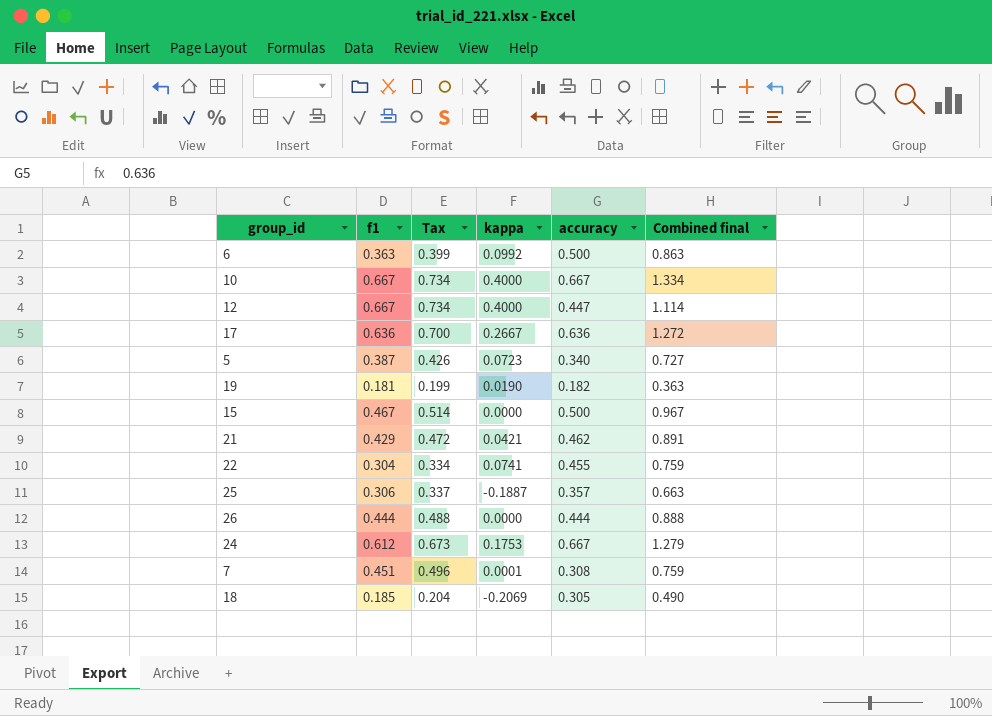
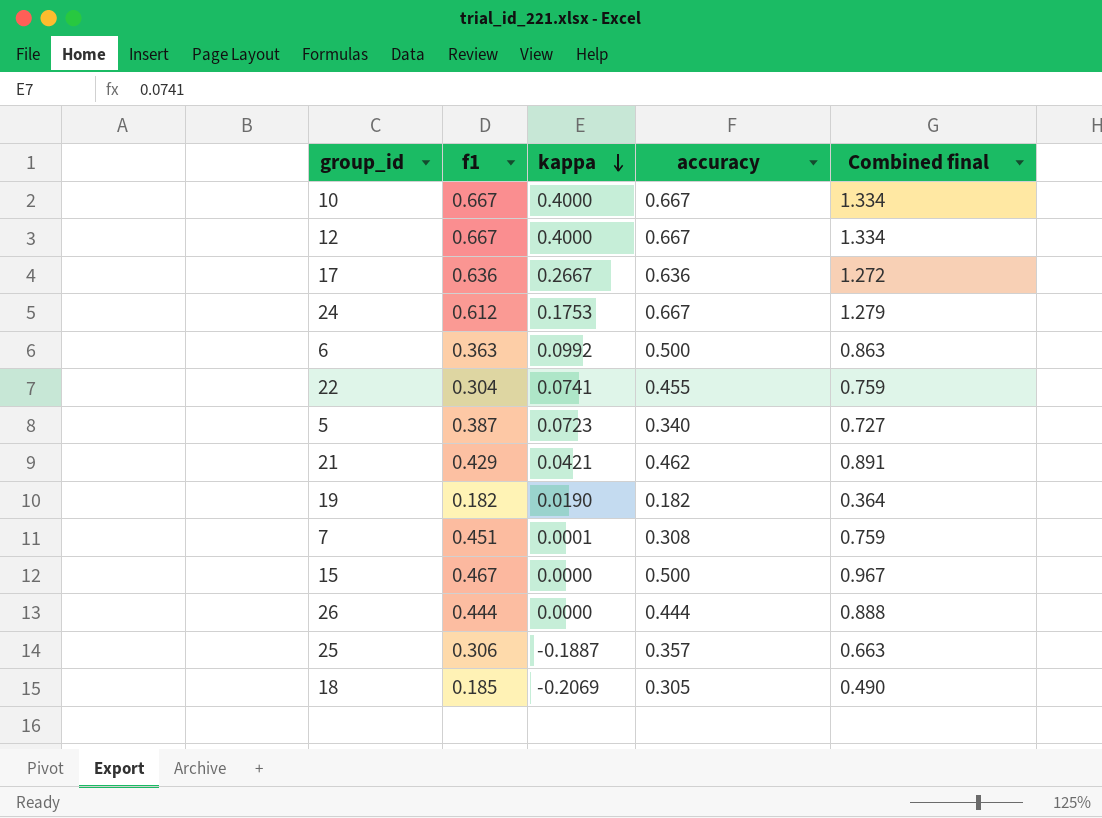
row order: none -> kappa descending
column Tax | formula: [f1] * 1.1 -> none
12 | accuracy: 0.447 -> 0.667
12 | Combined final: 1.114 -> 1.334
19 | f1: 0.181 -> 0.182
19 | Combined final: 0.363 -> 0.364

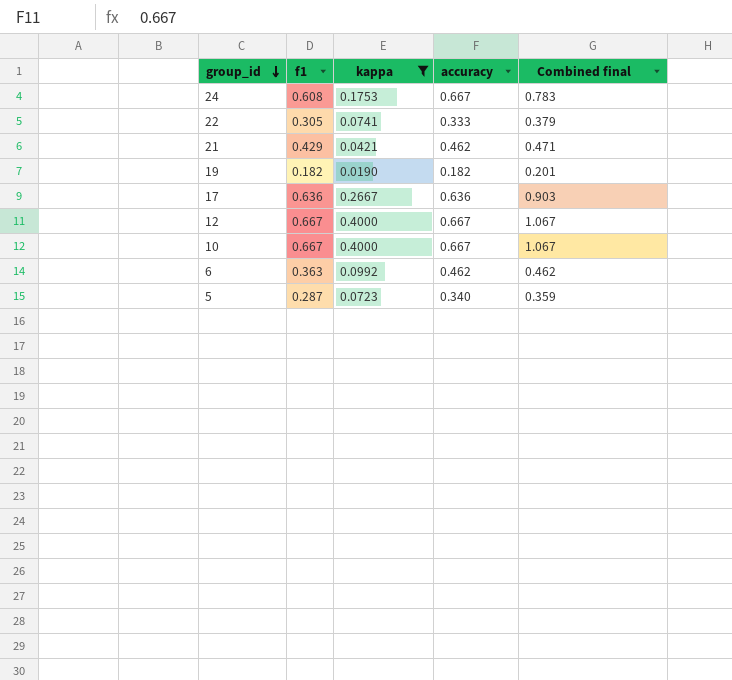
filter: none -> kappa >= 0.0190
row order: kappa descending -> group_id descending
column Combined final | formula: [f1] + [accuracy] -> [f1] + [kappa]
24 | f1: 0.612 -> 0.608
22 | f1: 0.304 -> 0.305
22 | accuracy: 0.455 -> 0.333
6 | accuracy: 0.500 -> 0.462
5 | f1: 0.387 -> 0.287

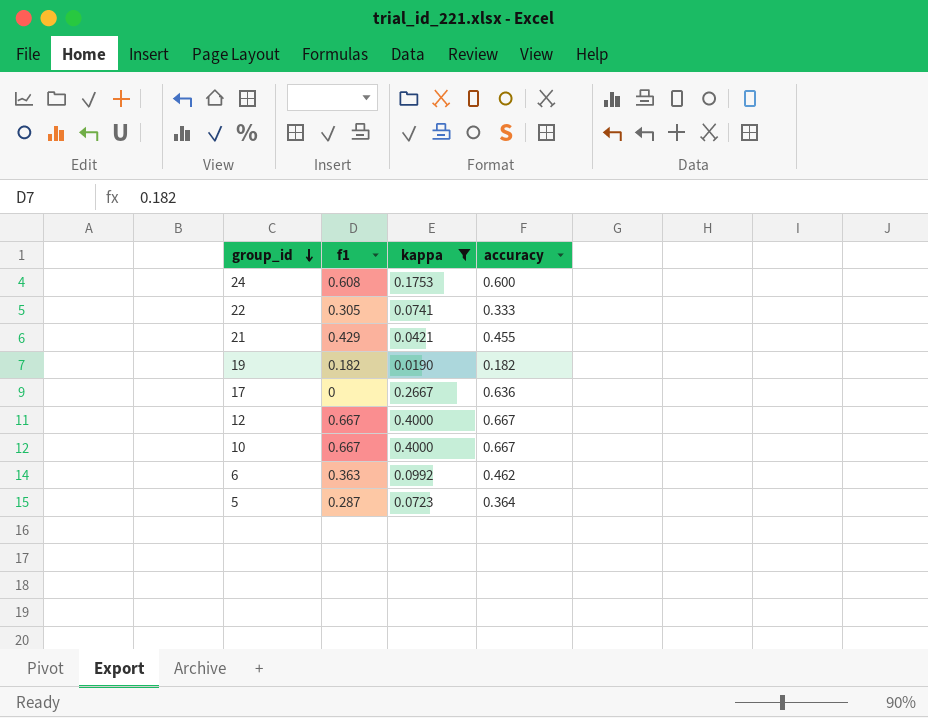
column Combined final | formula: [f1] + [kappa] -> none
24 | accuracy: 0.667 -> 0.600
21 | accuracy: 0.462 -> 0.455
17 | f1: 0.636 -> 0
5 | accuracy: 0.340 -> 0.364

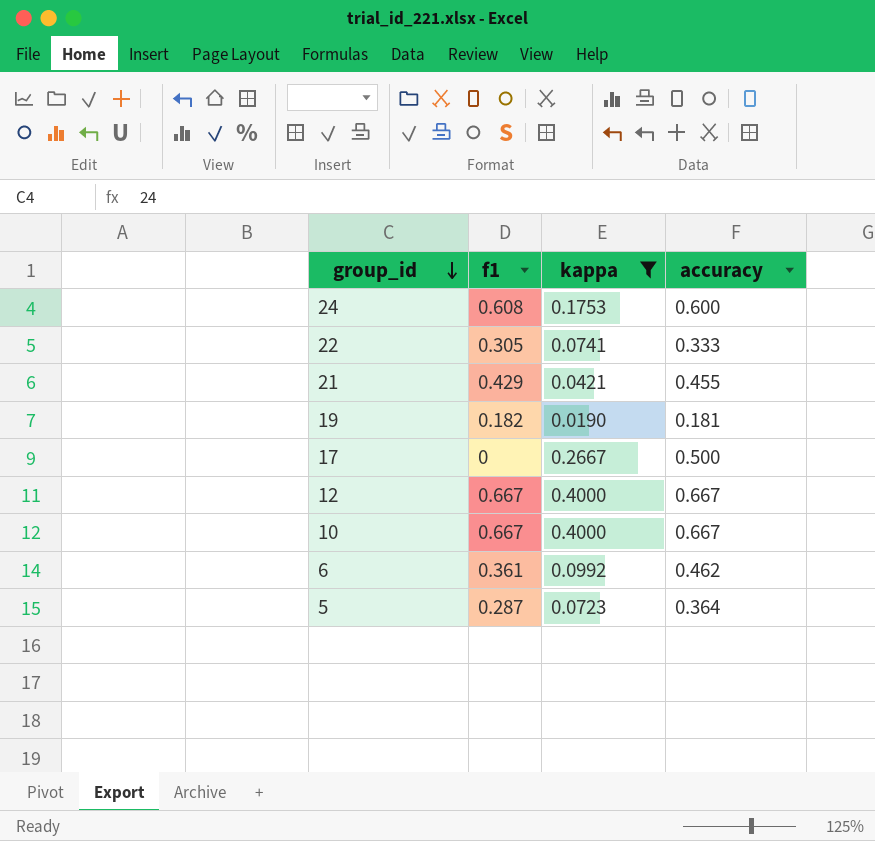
19 | accuracy: 0.182 -> 0.181
17 | accuracy: 0.636 -> 0.500
6 | f1: 0.363 -> 0.361

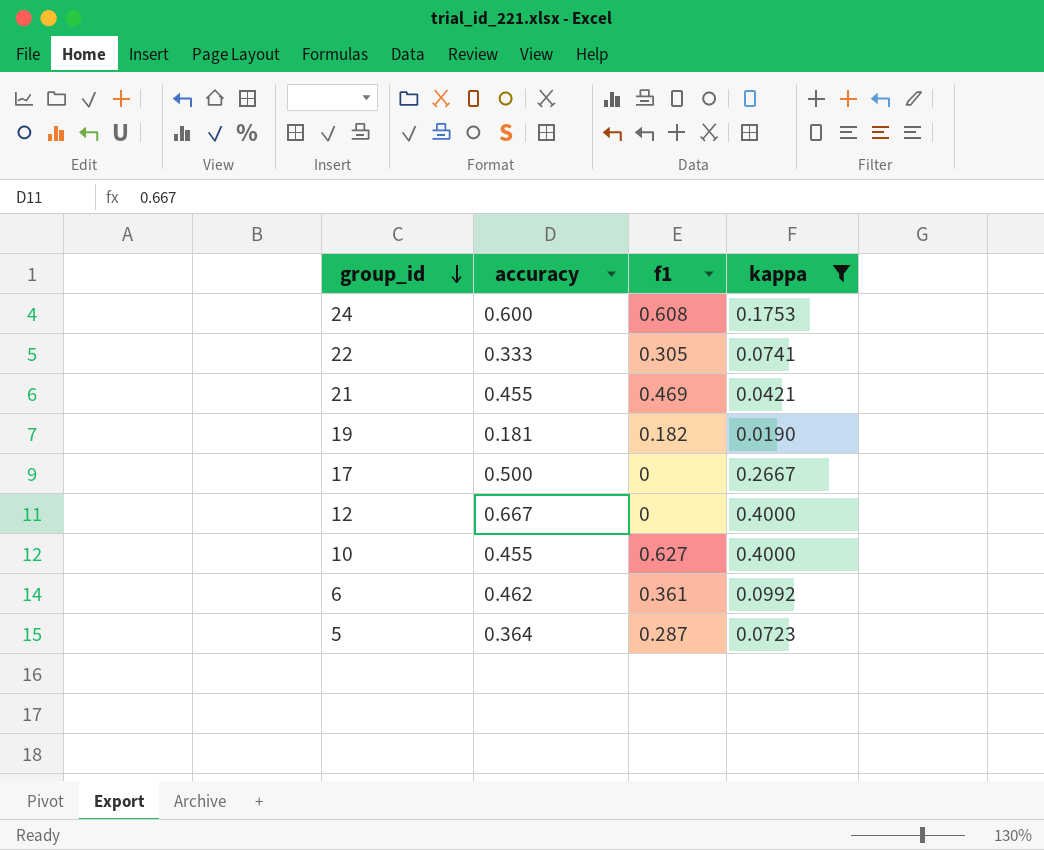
column accuracy | position: 4 -> 2
21 | f1: 0.429 -> 0.469
12 | f1: 0.667 -> 0
10 | accuracy: 0.667 -> 0.455
10 | f1: 0.667 -> 0.627

